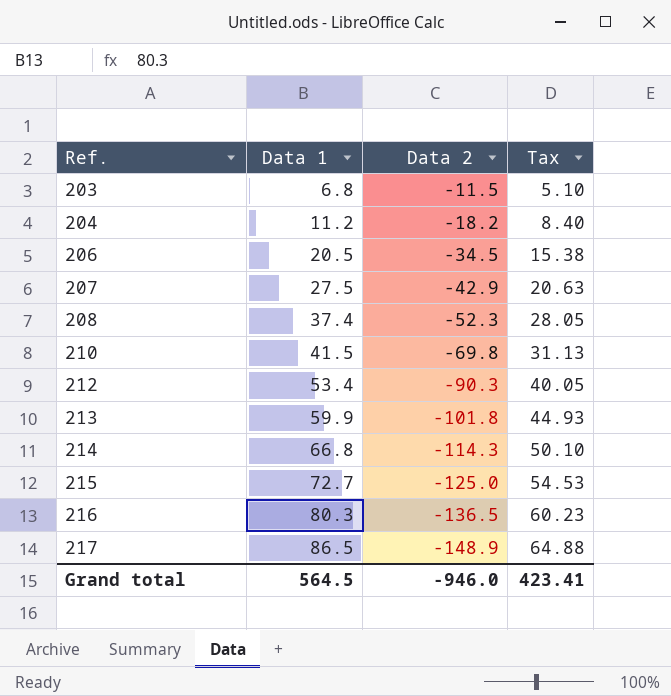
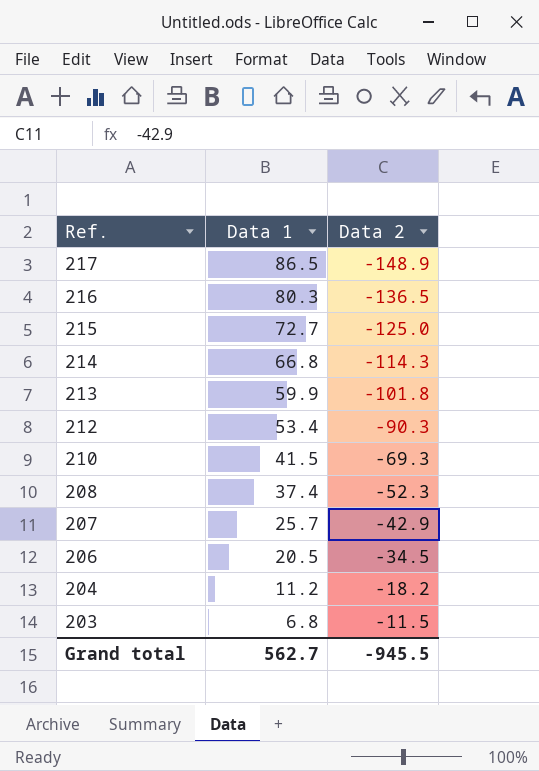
row order: Ref. ascending -> Ref. descending
column Tax | formula: [Data 1] * 0.75 -> none
210 | Data 2: -69.8 -> -69.3
207 | Data 1: 27.5 -> 25.7
Grand total | Data 1: 564.5 -> 562.7
Grand total | Data 2: -946.0 -> -945.5

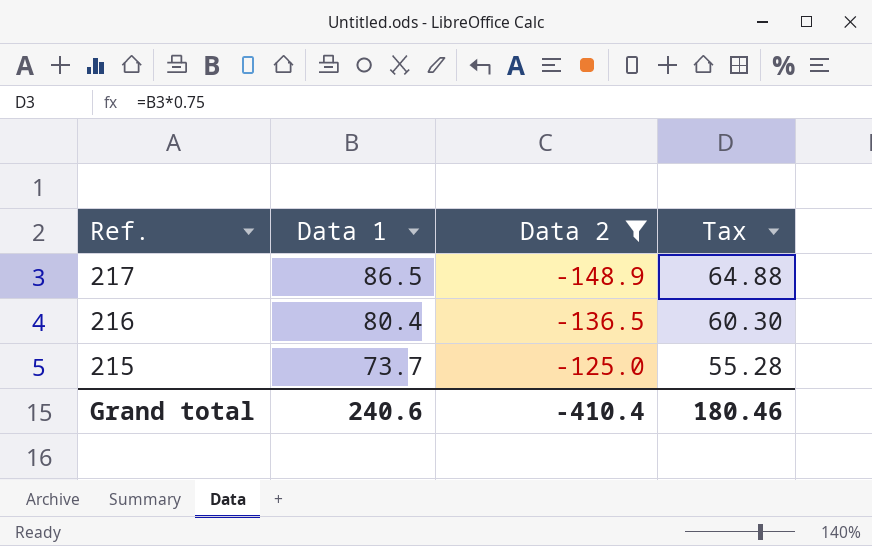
filter: none -> Data 2 <= -125.0
column Tax | formula: none -> [Data 1] * 0.75
216 | Data 1: 80.3 -> 80.4
215 | Data 1: 72.7 -> 73.7
Grand total | Data 1: 562.7 -> 240.6
Grand total | Data 2: -945.5 -> -410.4

